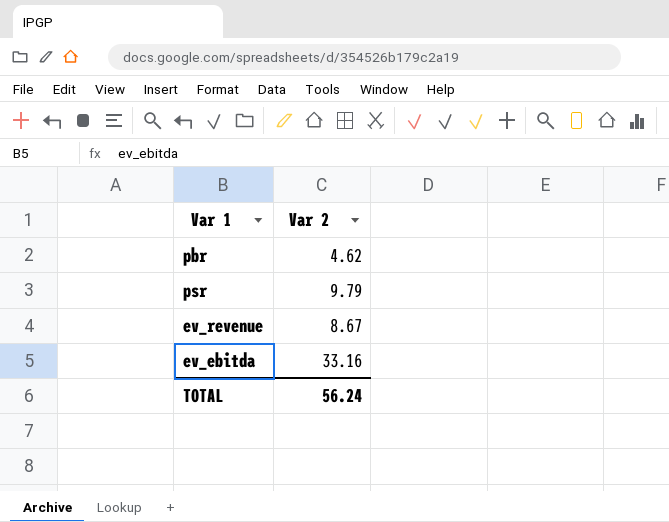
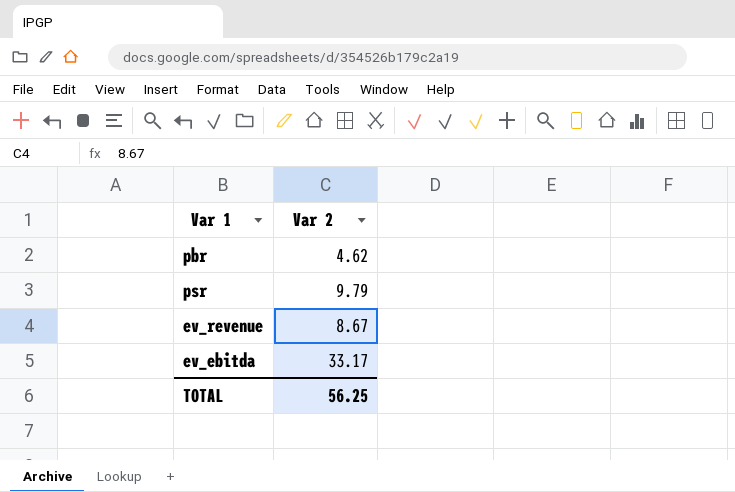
ev_ebitda | Var 2: 33.16 -> 33.17
TOTAL | Var 2: 56.24 -> 56.25

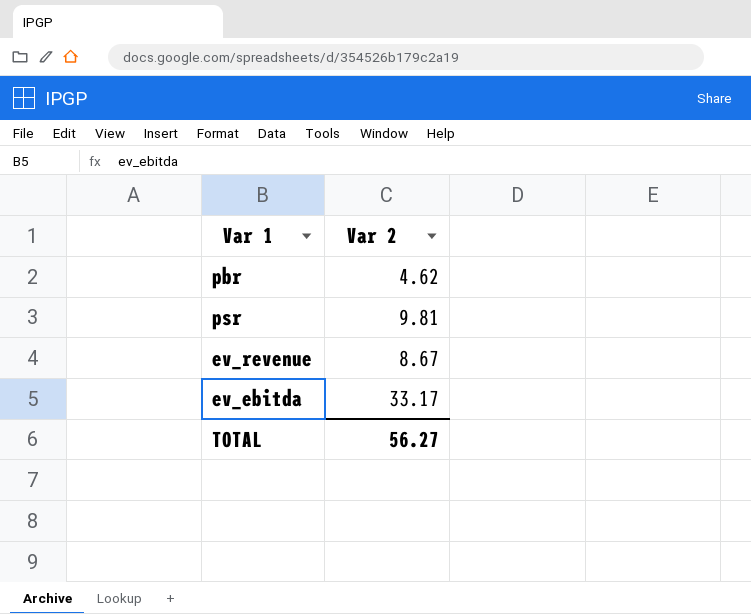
psr | Var 2: 9.79 -> 9.81
TOTAL | Var 2: 56.25 -> 56.27

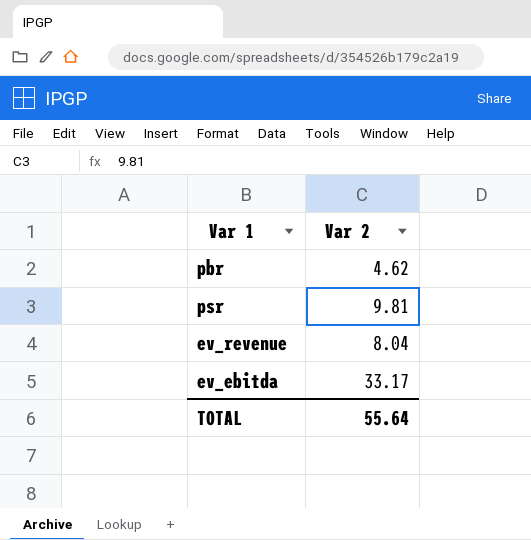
ev_revenue | Var 2: 8.67 -> 8.04
TOTAL | Var 2: 56.27 -> 55.64

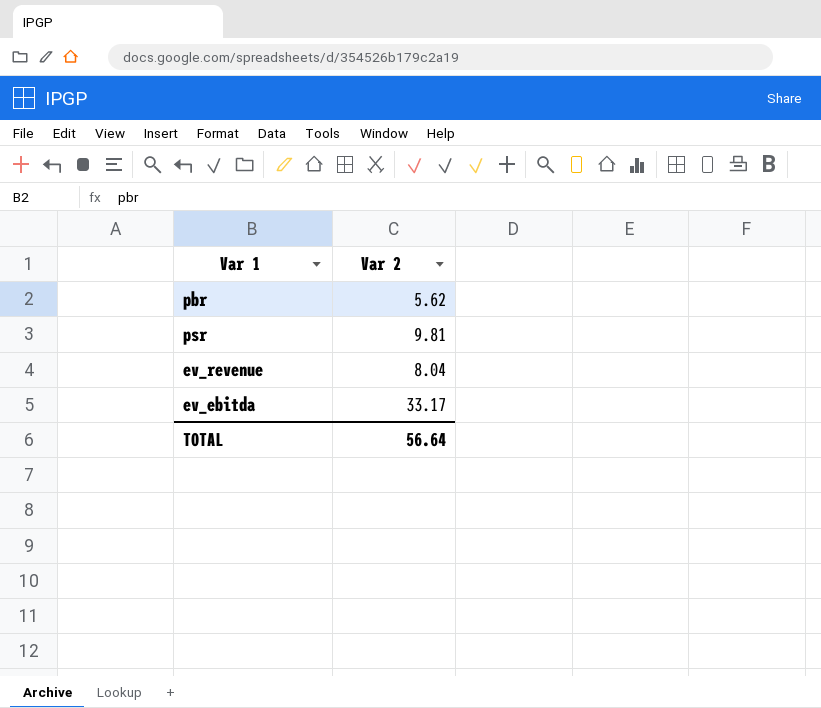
pbr | Var 2: 4.62 -> 5.62
TOTAL | Var 2: 55.64 -> 56.64

